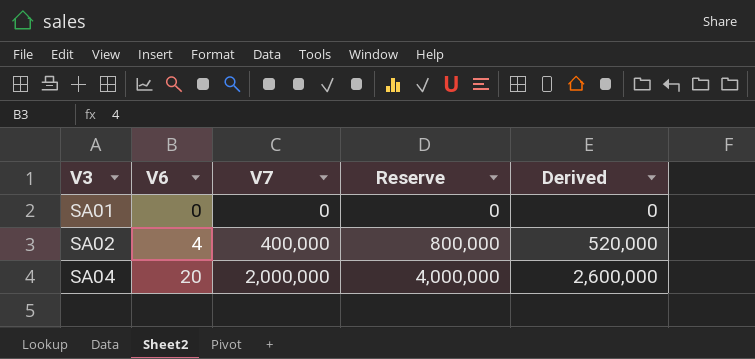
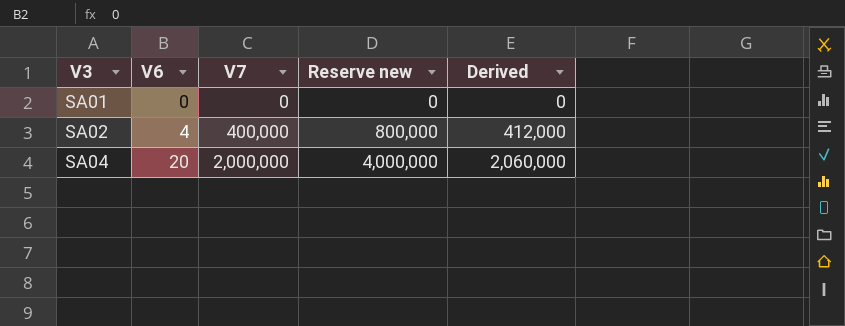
column name: Reserve -> Reserve new
column Derived | formula: [V7] * 1.3 -> [V7] * 1.03

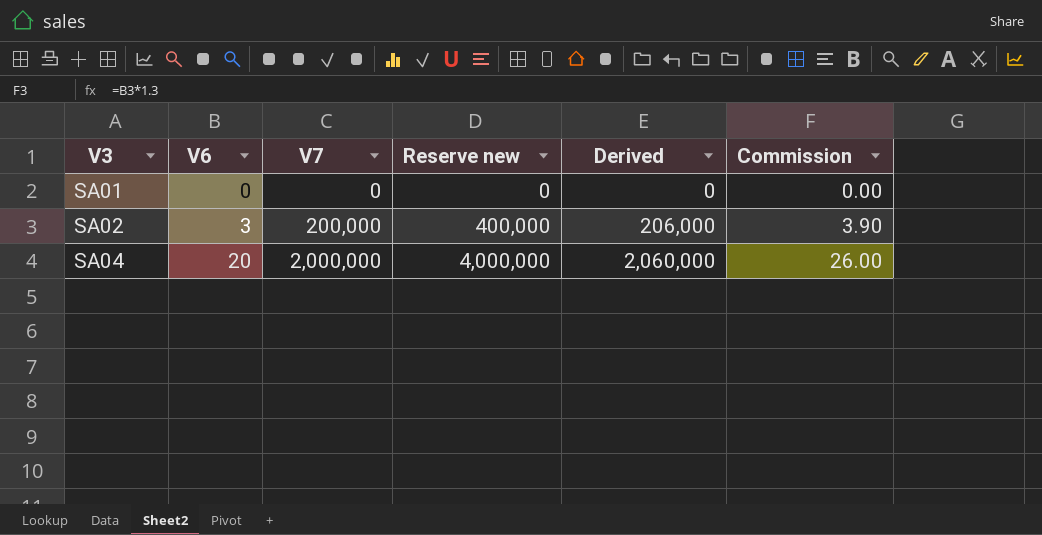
column Commission | formula: none -> [V6] * 1.3
SA02 | V6: 4 -> 3
SA02 | V7: 400,000 -> 200,000
SA02 | Reserve new: 800,000 -> 400,000
SA02 | Derived: 412,000 -> 206,000

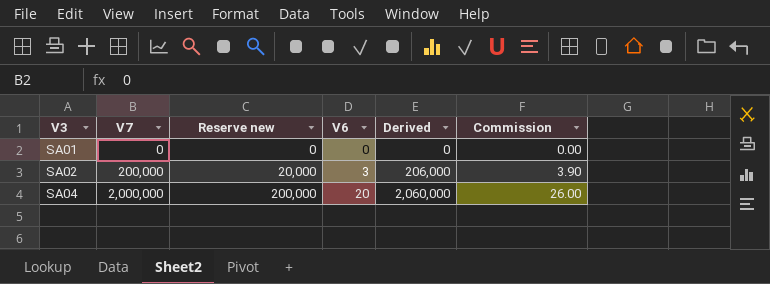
column Reserve new | formula: [V7] * 2 -> [V7] * 0.1
column V6 | position: 2 -> 4

